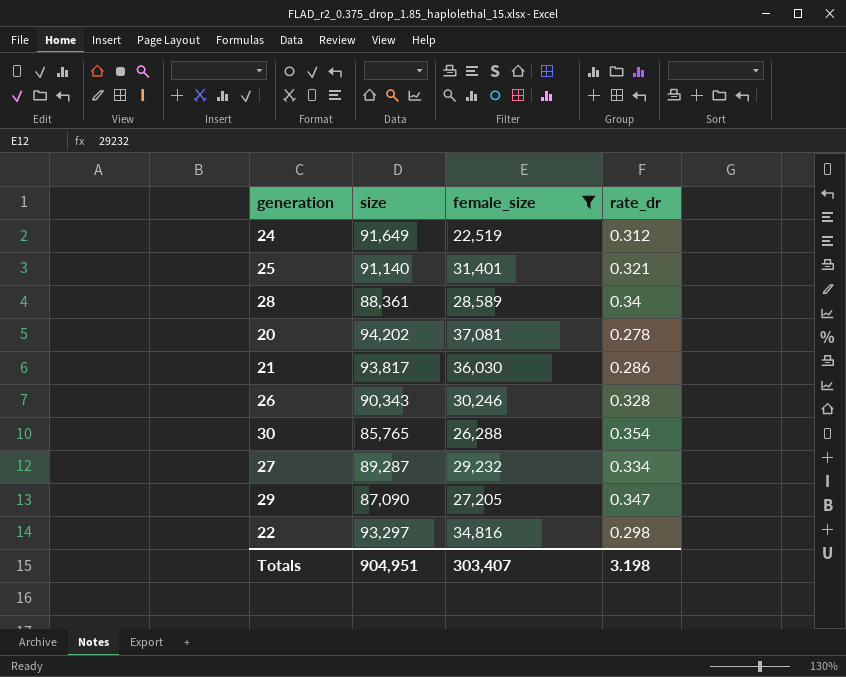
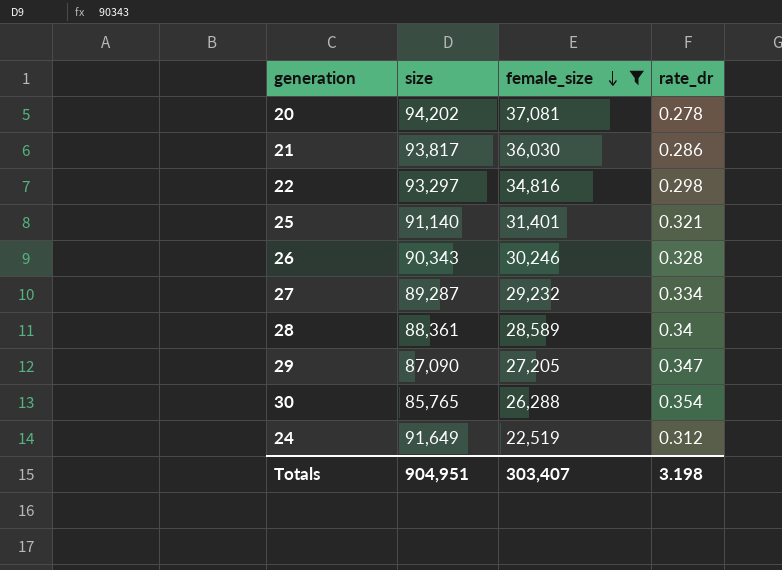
row order: none -> female_size descending

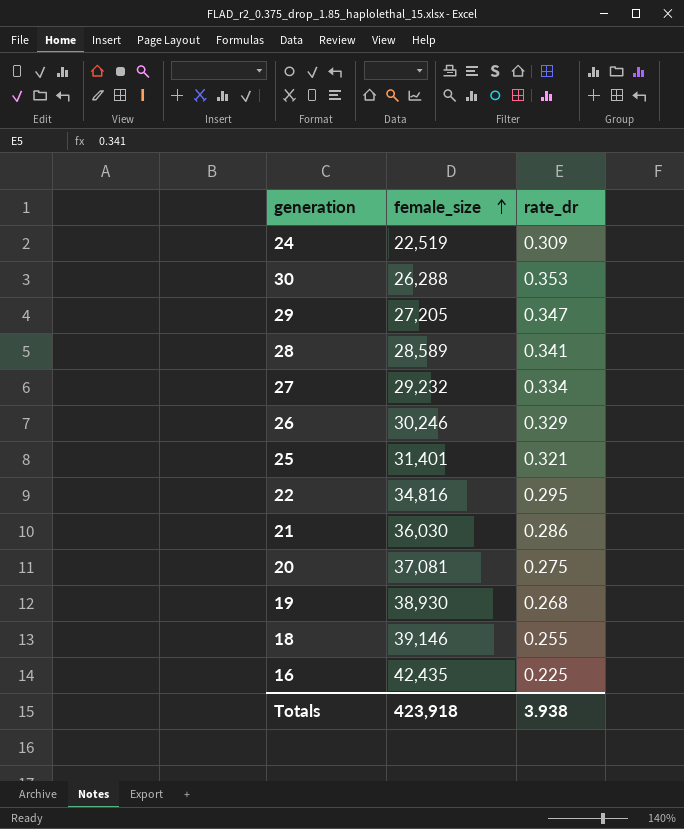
filter: female_size <= 37,081 -> none
row order: female_size descending -> female_size ascending
column size | position: 2 -> none
24 | rate_dr: 0.312 -> 0.309
30 | rate_dr: 0.354 -> 0.353
28 | rate_dr: 0.34 -> 0.341
26 | rate_dr: 0.328 -> 0.329
22 | rate_dr: 0.298 -> 0.295
20 | rate_dr: 0.278 -> 0.275
Totals | female_size: 303,407 -> 423,918
Totals | rate_dr: 3.198 -> 3.938

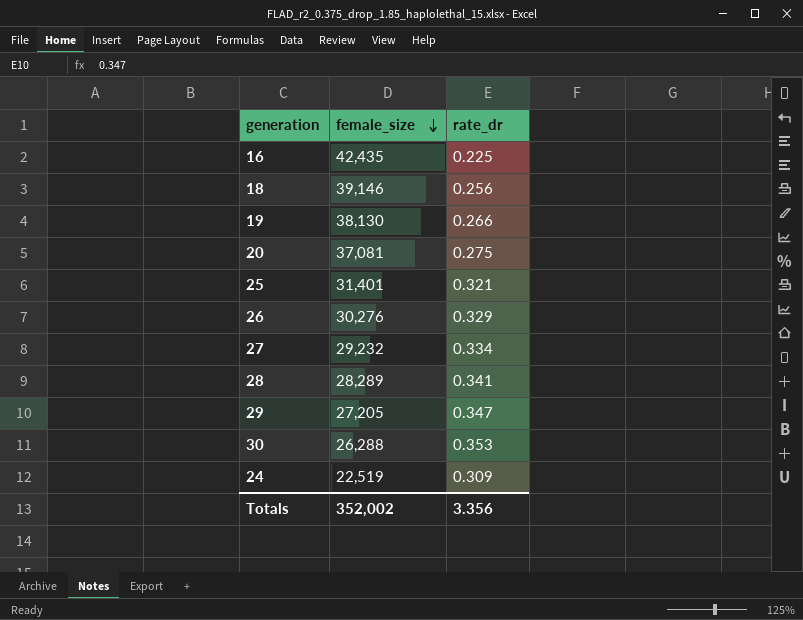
row order: female_size ascending -> female_size descending
row 22: 34,816 | 0.295 -> none
row 21: 36,030 | 0.286 -> none
18 | rate_dr: 0.255 -> 0.256
19 | female_size: 38,930 -> 38,130
19 | rate_dr: 0.268 -> 0.266
26 | female_size: 30,246 -> 30,276
28 | female_size: 28,589 -> 28,289
Totals | female_size: 423,918 -> 352,002
Totals | rate_dr: 3.938 -> 3.356

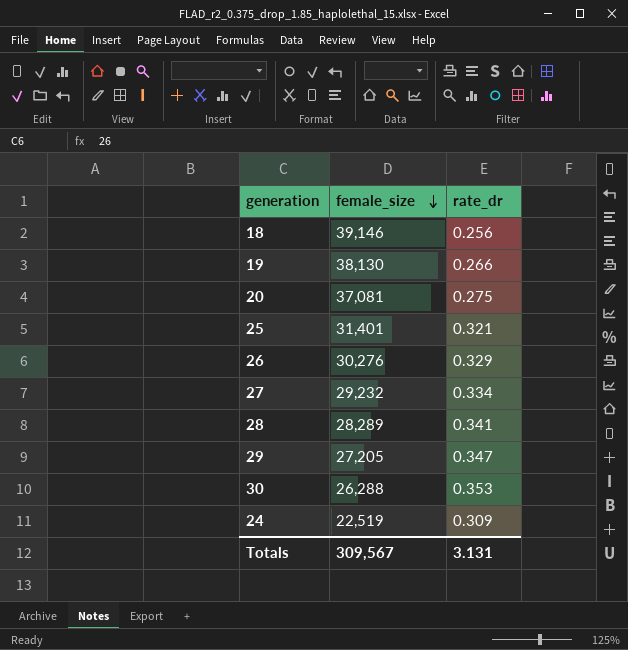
row 16: 42,435 | 0.225 -> none
Totals | female_size: 352,002 -> 309,567
Totals | rate_dr: 3.356 -> 3.131

